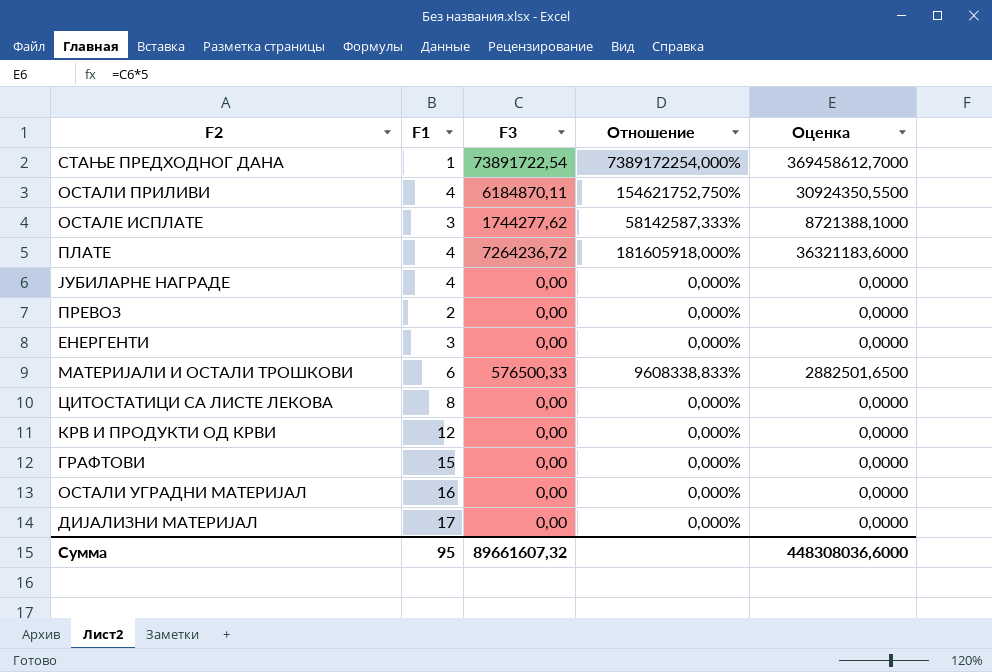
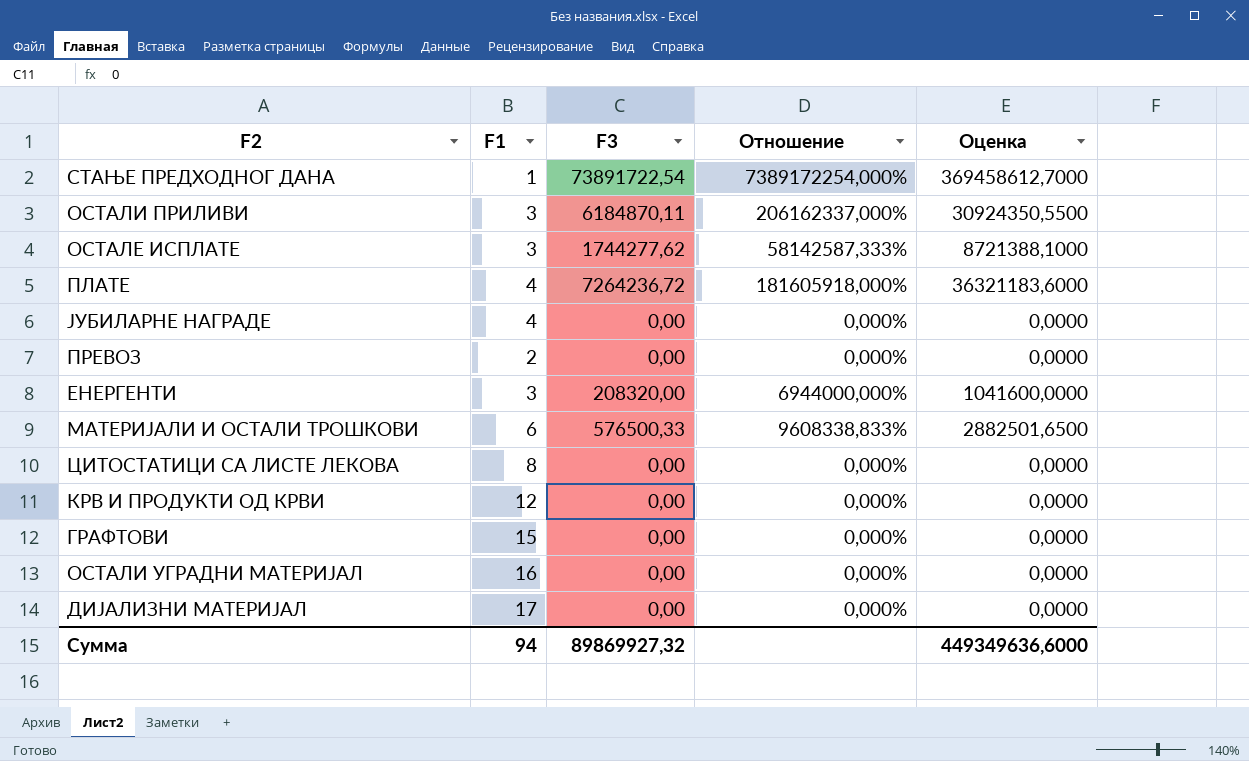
ОСТАЛИ ПРИЛИВИ | F1: 4 -> 3
ОСТАЛИ ПРИЛИВИ | Отношение: 154621752,750% -> 206162337,000%
ЕНЕРГЕНТИ | F3: 0,00 -> 208320,00
ЕНЕРГЕНТИ | Отношение: 0,000% -> 6944000,000%
ЕНЕРГЕНТИ | Оценка: 0,0000 -> 1041600,0000
Сумма | F1: 95 -> 94
Сумма | F3: 89661607,32 -> 89869927,32
Сумма | Оценка: 448308036,6000 -> 449349636,6000

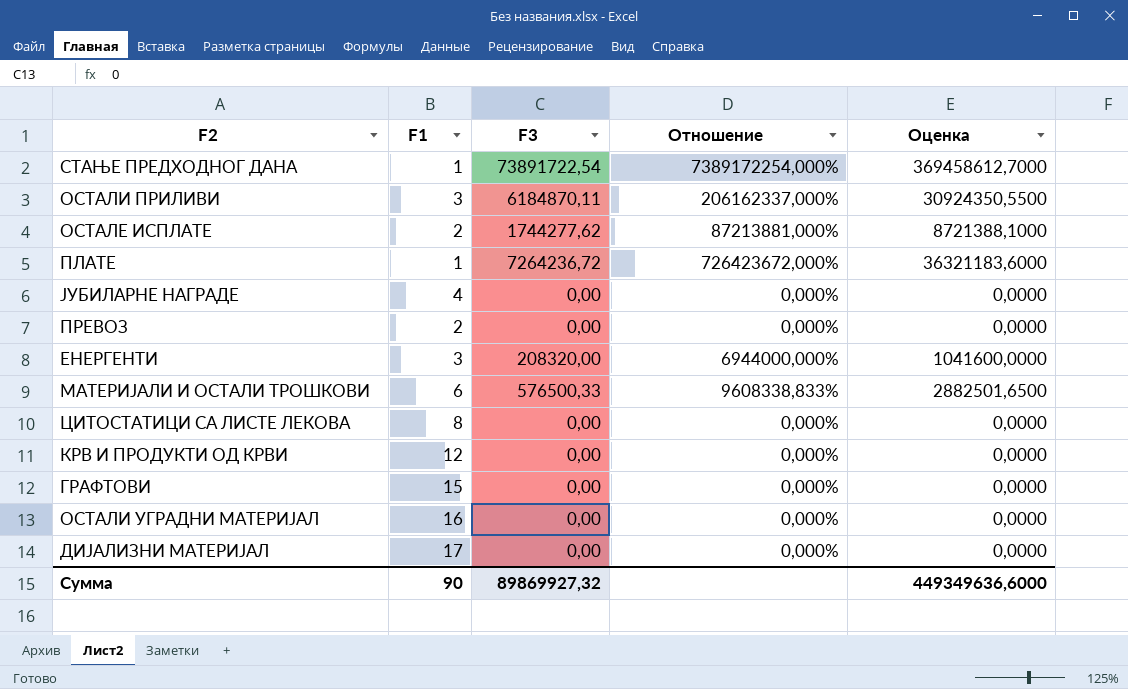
ОСТАЛЕ ИСПЛАТЕ | F1: 3 -> 2
ОСТАЛЕ ИСПЛАТЕ | Отношение: 58142587,333% -> 87213881,000%
ПЛАТЕ | F1: 4 -> 1
ПЛАТЕ | Отношение: 181605918,000% -> 726423672,000%
Сумма | F1: 94 -> 90

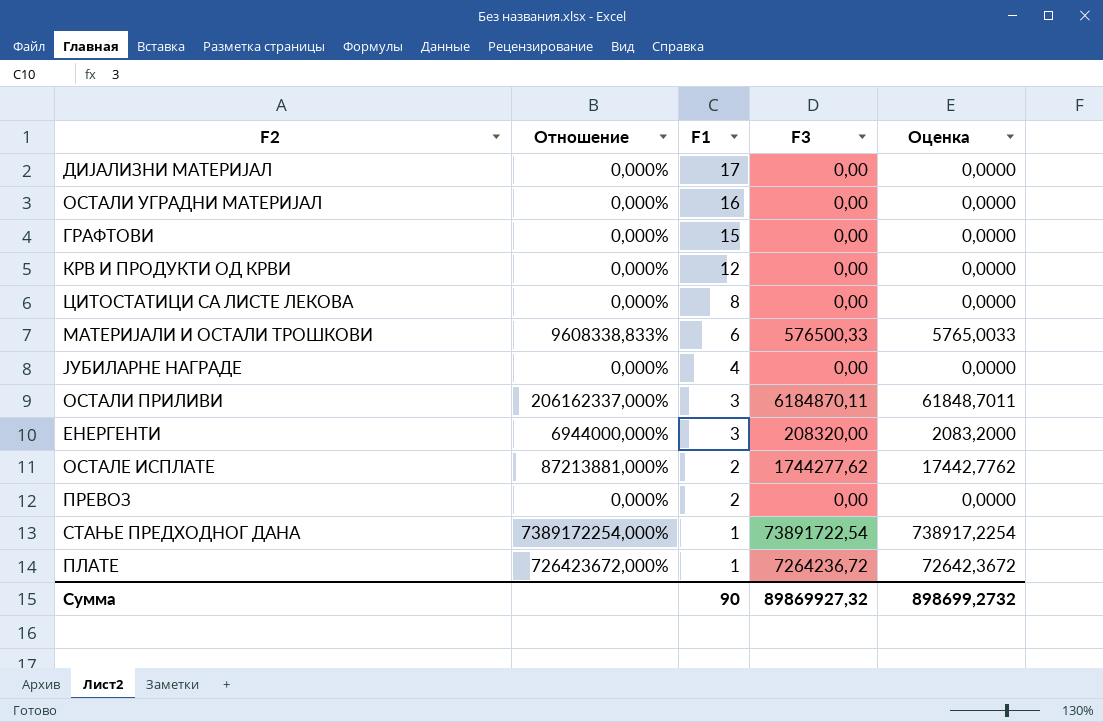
row order: none -> F1 descending
column Отношение | position: 4 -> 2
column Оценка | formula: [F3] * 5 -> [F3] * 0,01
Сумма | Оценка: 449349636,6000 -> 898699,2732

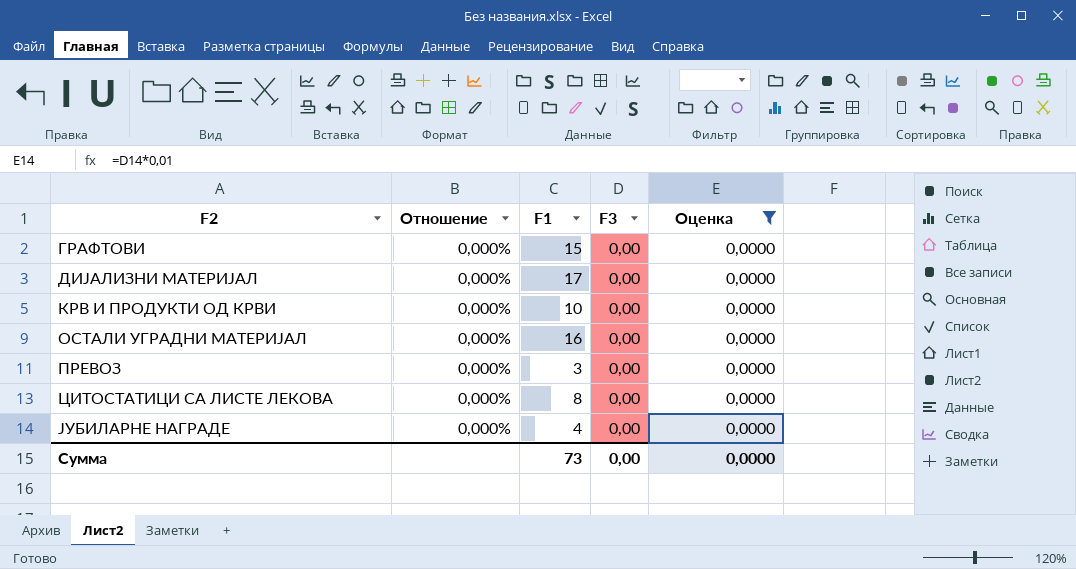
filter: none -> Оценка = 0,0000
row order: F1 descending -> F2 ascending
КРВ И ПРОДУКТИ ОД КРВИ | F1: 12 -> 10
ПРЕВОЗ | F1: 2 -> 3
Сумма | F1: 90 -> 73
Сумма | F3: 89869927,32 -> 0,00
Сумма | Оценка: 898699,2732 -> 0,0000

